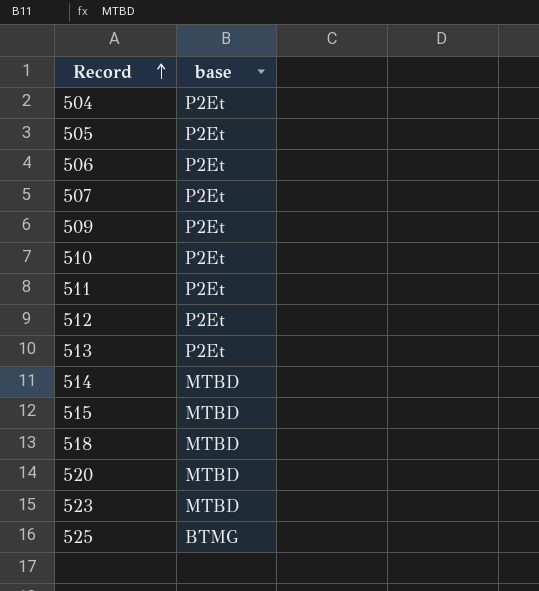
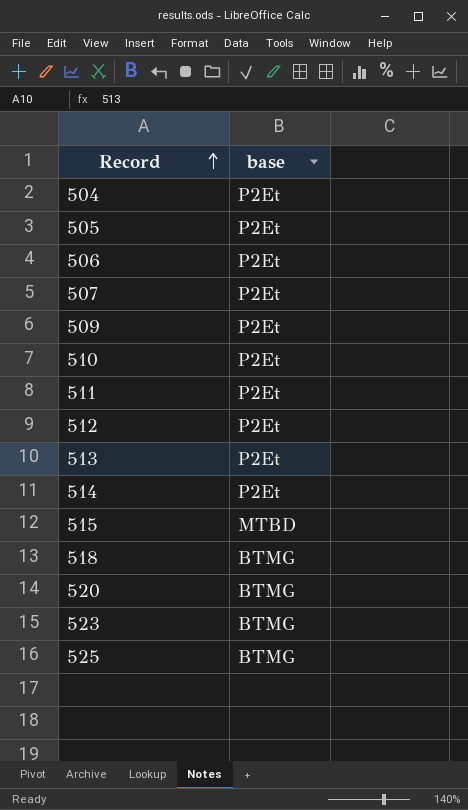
514 | base: MTBD -> P2Et
518 | base: MTBD -> BTMG
520 | base: MTBD -> BTMG
523 | base: MTBD -> BTMG

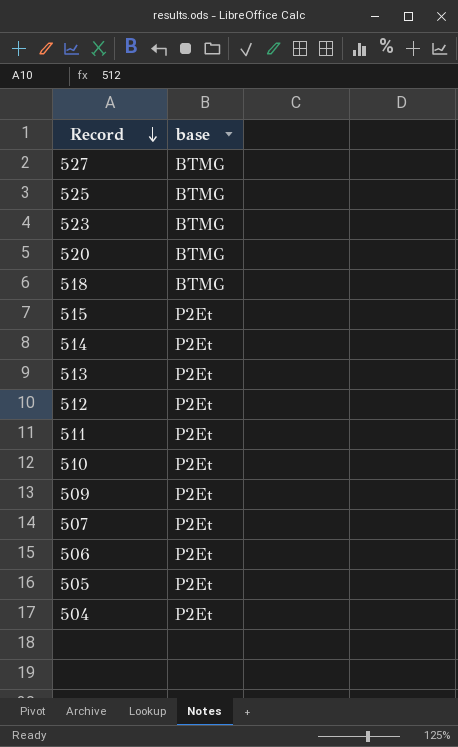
row order: Record ascending -> Record descending
row 527: none -> BTMG
515 | base: MTBD -> P2Et

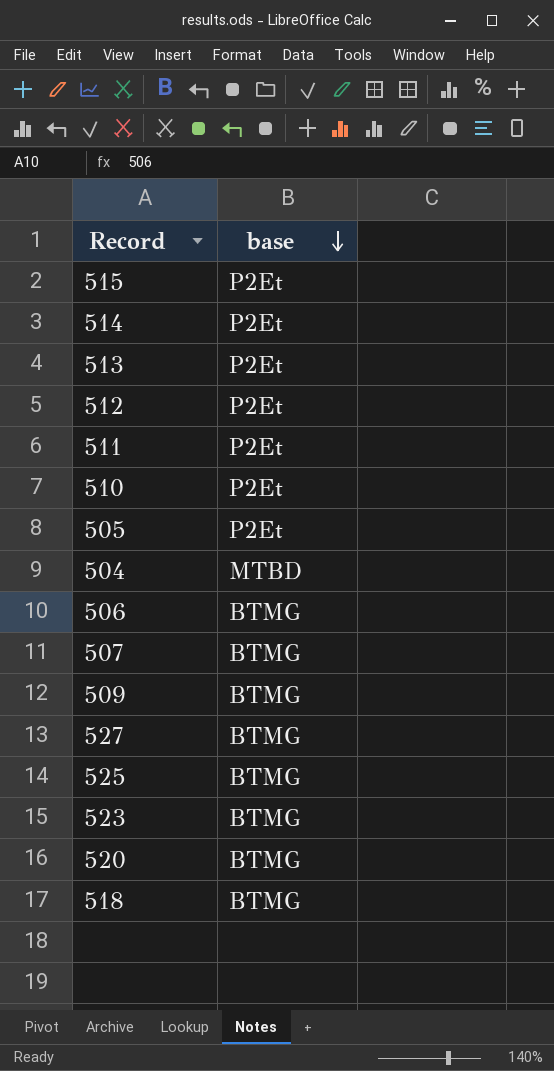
row order: Record descending -> base descending
504 | base: P2Et -> MTBD
506 | base: P2Et -> BTMG
507 | base: P2Et -> BTMG
509 | base: P2Et -> BTMG

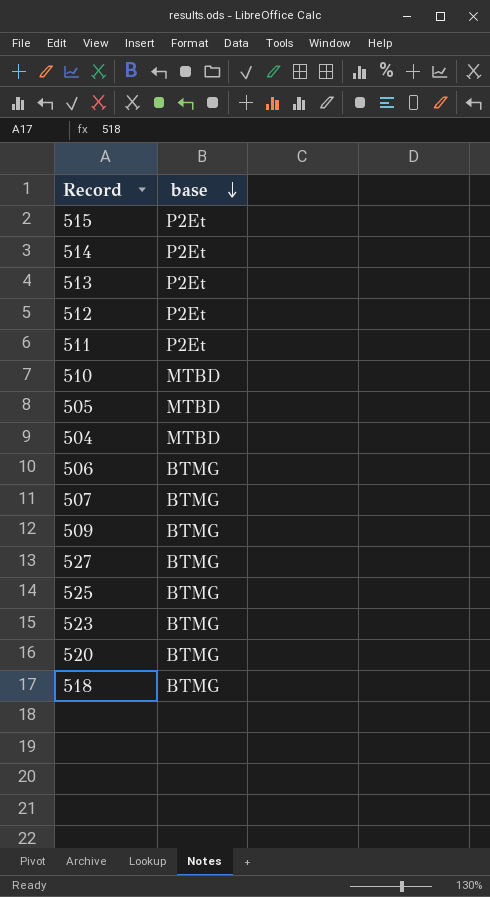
510 | base: P2Et -> MTBD
505 | base: P2Et -> MTBD

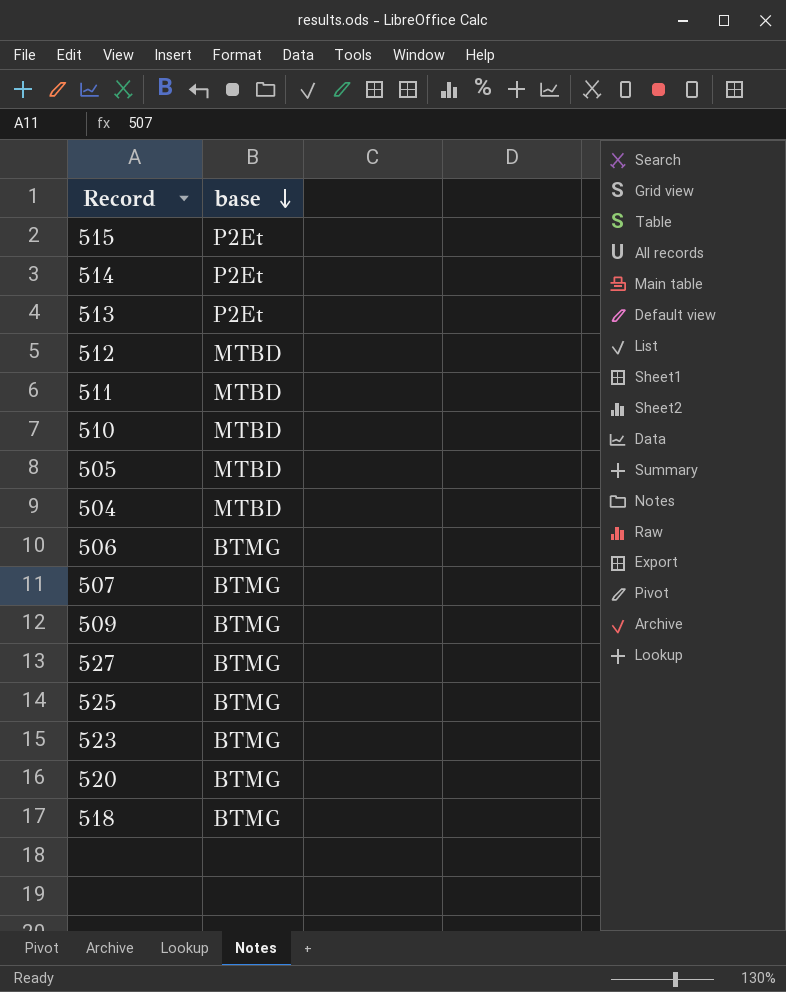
512 | base: P2Et -> MTBD
511 | base: P2Et -> MTBD

